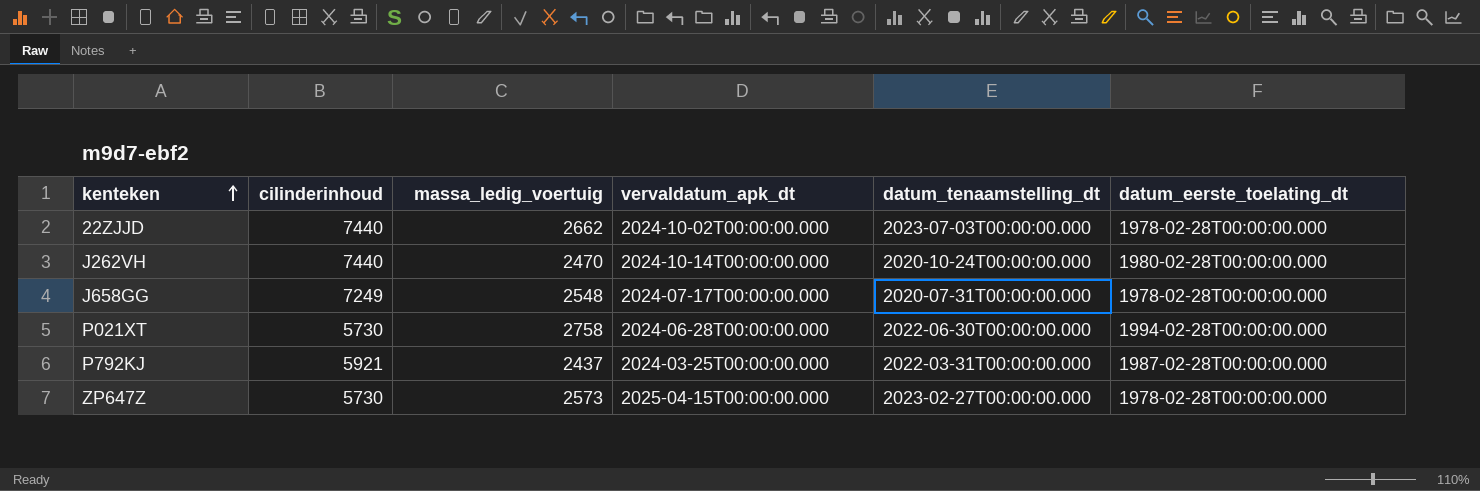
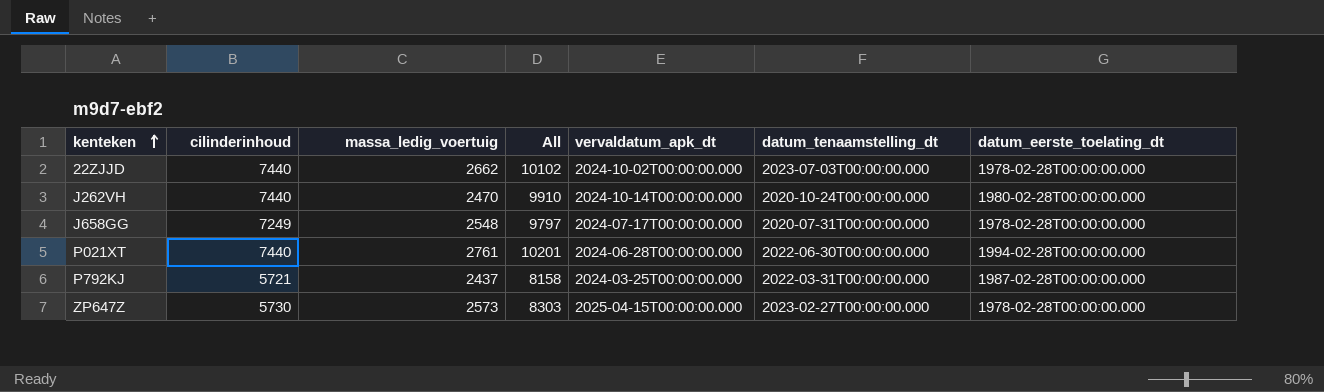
column All | formula: none -> [cilinderinhoud] + [massa_ledig_voertuig]
P021XT | cilinderinhoud: 5730 -> 7440
P021XT | massa_ledig_voertuig: 2758 -> 2761
P792KJ | cilinderinhoud: 5921 -> 5721

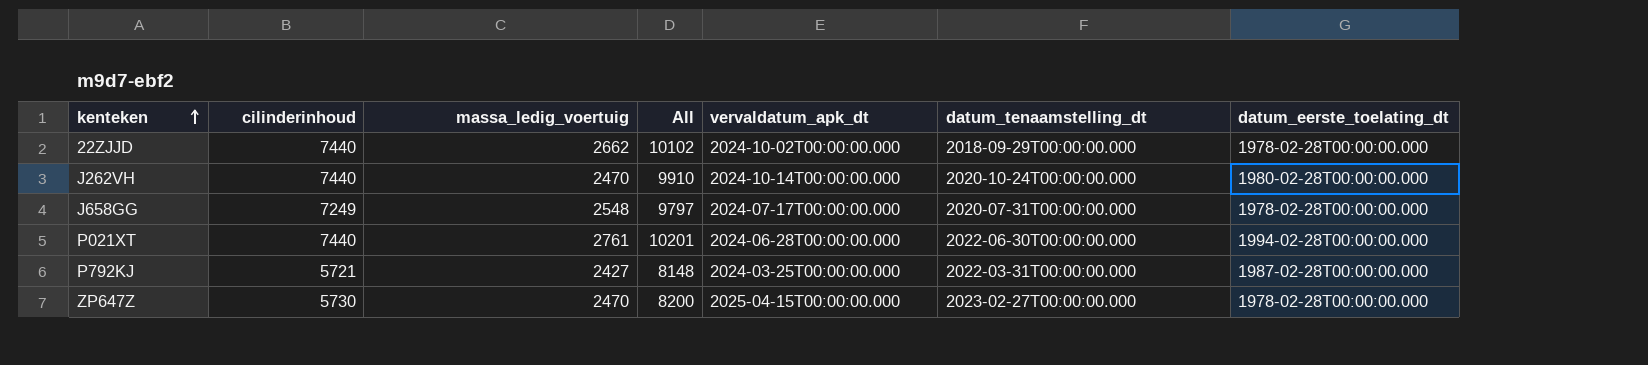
22ZJJD | datum_tenaamstelling_dt: 2023-07-03T00:00:00.000 -> 2018-09-29T00:00:00.000
P792KJ | massa_ledig_voertuig: 2437 -> 2427
P792KJ | All: 8158 -> 8148
ZP647Z | massa_ledig_voertuig: 2573 -> 2470
ZP647Z | All: 8303 -> 8200

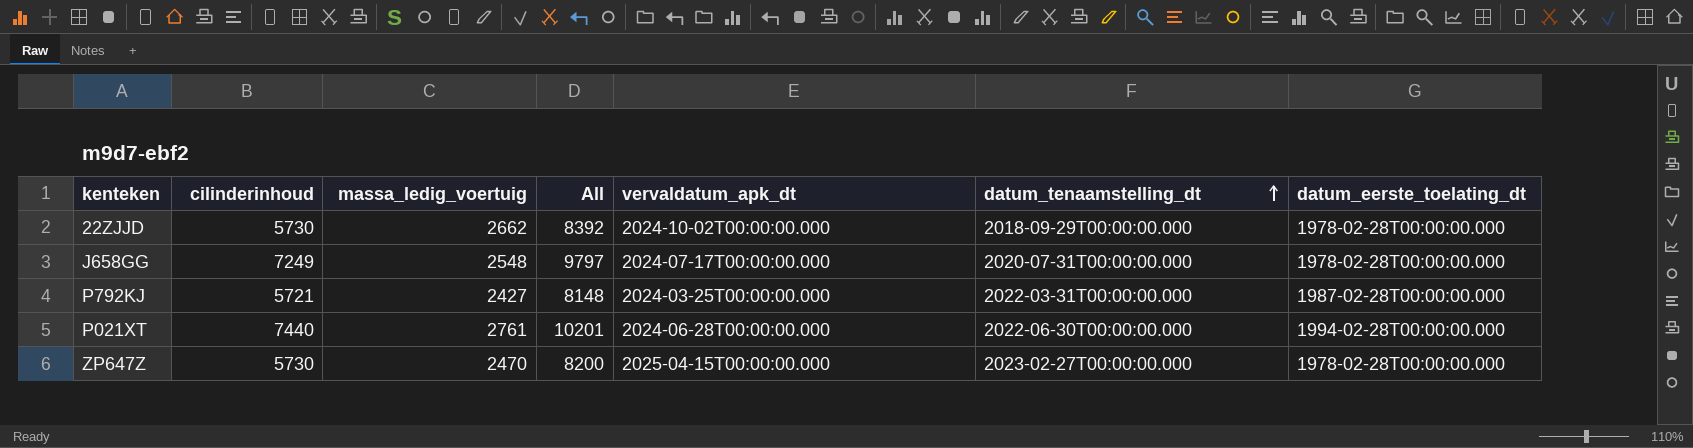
row order: kenteken ascending -> datum_tenaamstelling_dt ascending
row J262VH: 7440 | 2470 | 9910 | 2024-10-14T00:00:00.000 | 2020-10-24T00:00:00.000 | 1980-02-28T00:00:00.000 -> none
22ZJJD | cilinderinhoud: 7440 -> 5730
22ZJJD | All: 10102 -> 8392

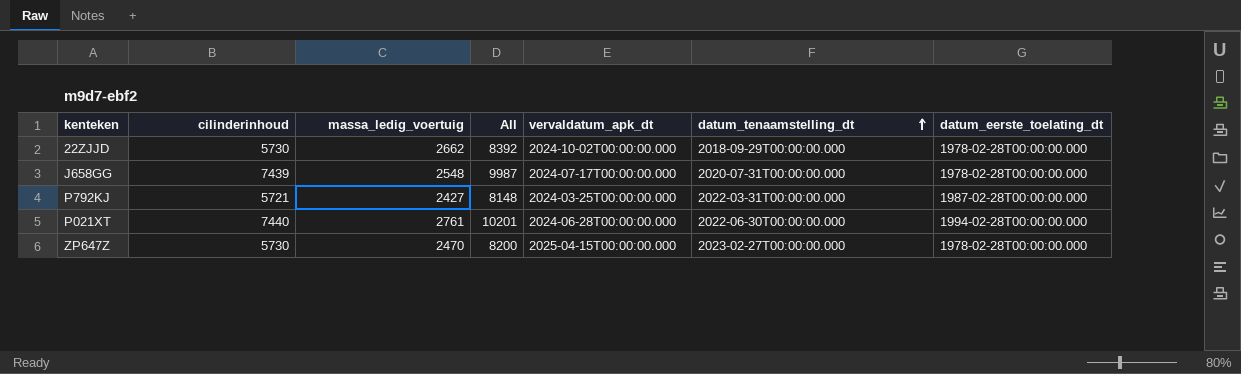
J658GG | cilinderinhoud: 7249 -> 7439
J658GG | All: 9797 -> 9987

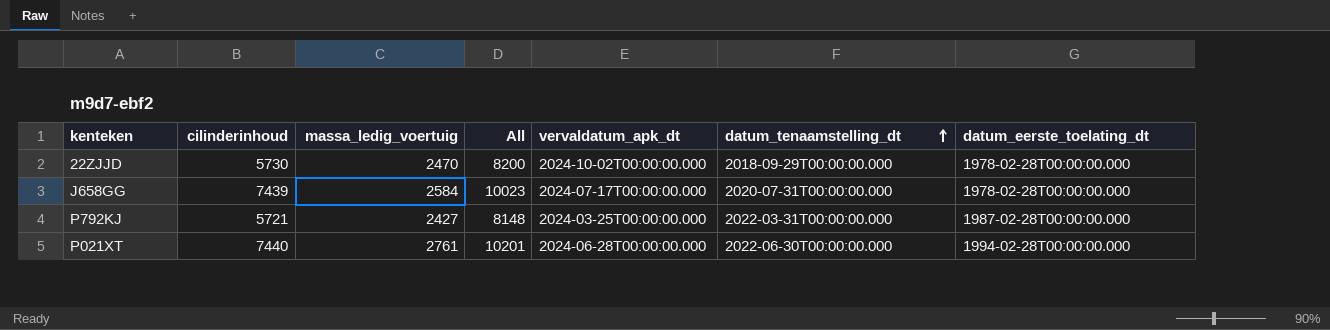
row ZP647Z: 5730 | 2470 | 8200 | 2025-04-15T00:00:00.000 | 2023-02-27T00:00:00.000 | 1978-02-28T00:00:00.000 -> none
22ZJJD | massa_ledig_voertuig: 2662 -> 2470
22ZJJD | All: 8392 -> 8200
J658GG | massa_ledig_voertuig: 2548 -> 2584
J658GG | All: 9987 -> 10023

